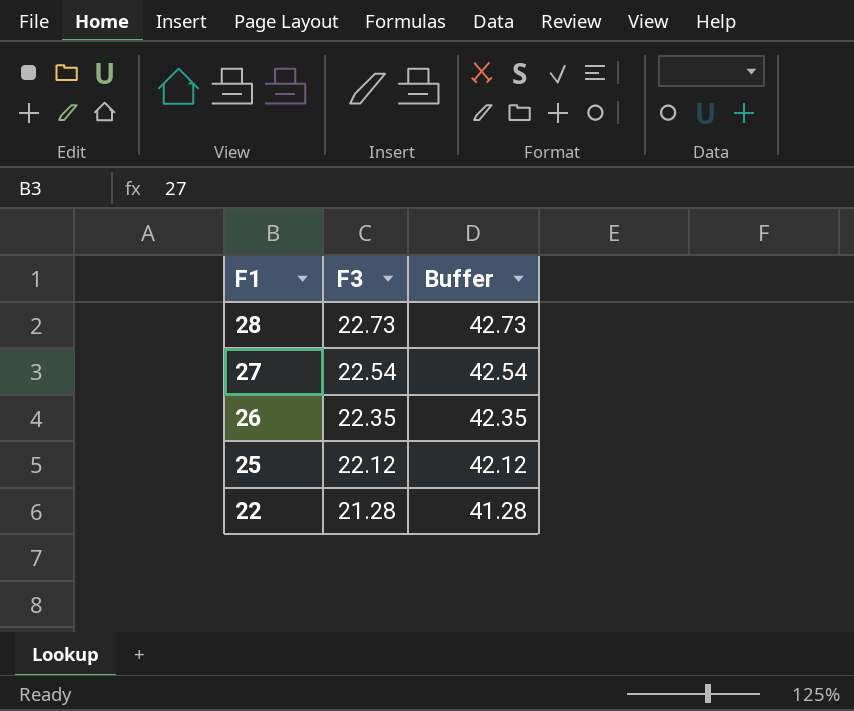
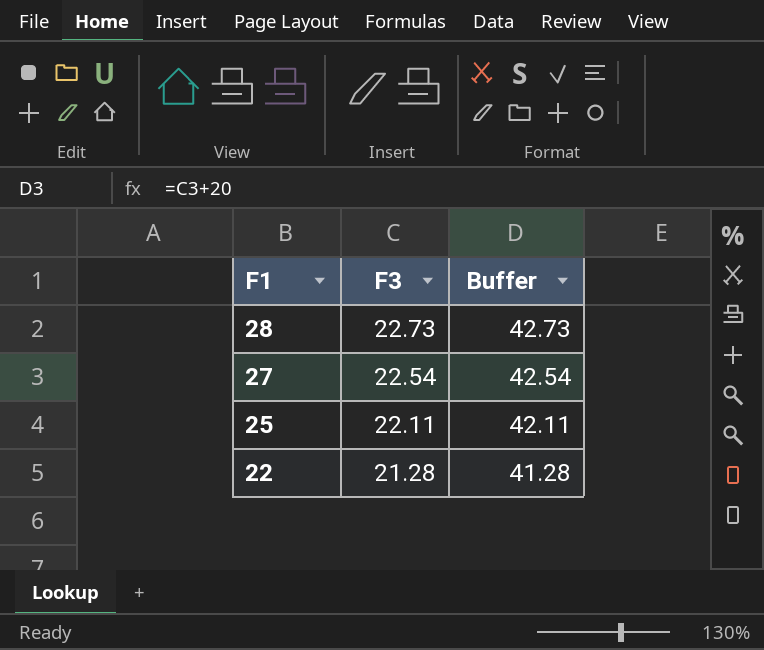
row 26: 22.35 | 42.35 -> none
25 | F3: 22.12 -> 22.11
25 | Buffer: 42.12 -> 42.11

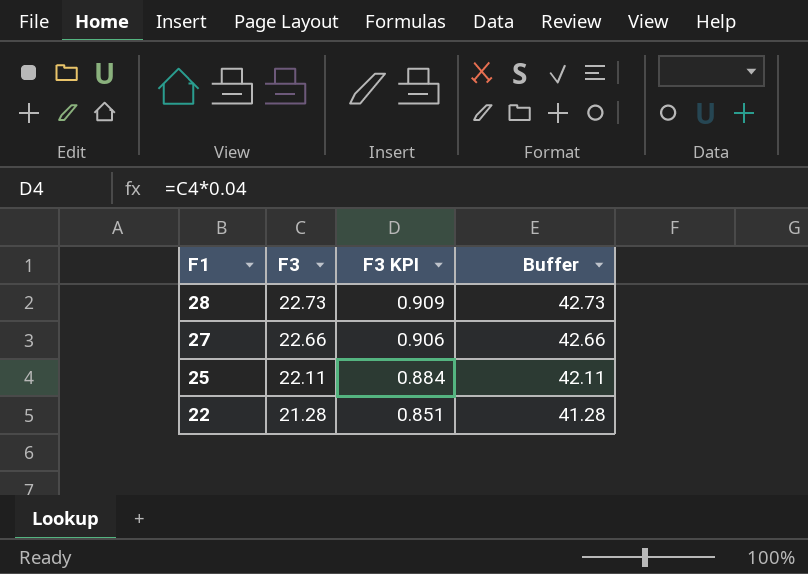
column F3 KPI | formula: none -> [F3] * 0.04
27 | F3: 22.54 -> 22.66
27 | Buffer: 42.54 -> 42.66

